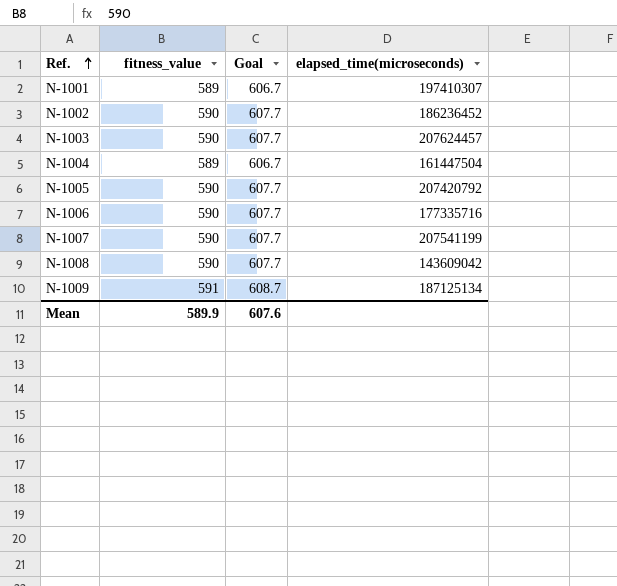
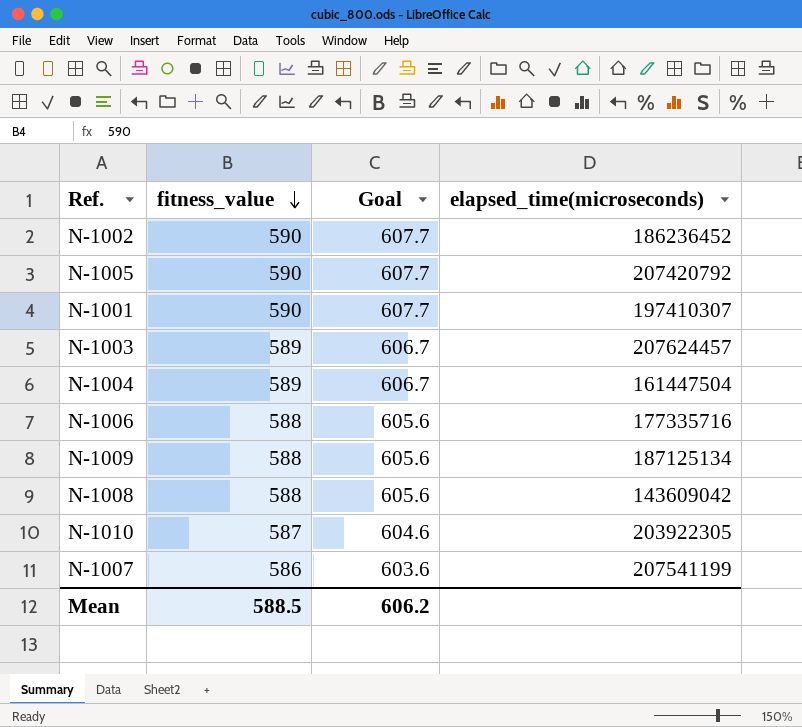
row order: Ref. ascending -> fitness_value descending
N-1001 | fitness_value: 589 -> 590
N-1001 | Goal: 606.7 -> 607.7
N-1003 | fitness_value: 590 -> 589
N-1003 | Goal: 607.7 -> 606.7
N-1006 | fitness_value: 590 -> 588
N-1006 | Goal: 607.7 -> 605.6
N-1009 | fitness_value: 591 -> 588
N-1009 | Goal: 608.7 -> 605.6
N-1008 | fitness_value: 590 -> 588
N-1008 | Goal: 607.7 -> 605.6
row N-1010: none -> 587 | 604.6 | 203922305
N-1007 | fitness_value: 590 -> 586
N-1007 | Goal: 607.7 -> 603.6
Mean | fitness_value: 589.9 -> 588.5
Mean | Goal: 607.6 -> 606.2

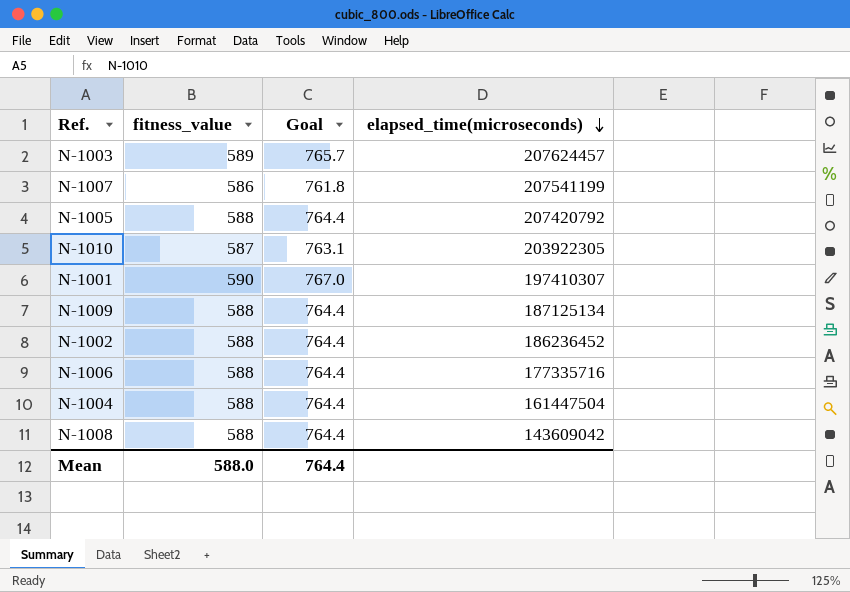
row order: fitness_value descending -> elapsed_time(microseconds) descending
column Goal | formula: [fitness_value] * 1.03 -> [fitness_value] * 1.3
N-1005 | fitness_value: 590 -> 588
N-1002 | fitness_value: 590 -> 588
N-1004 | fitness_value: 589 -> 588
Mean | fitness_value: 588.5 -> 588.0
Mean | Goal: 606.2 -> 764.4

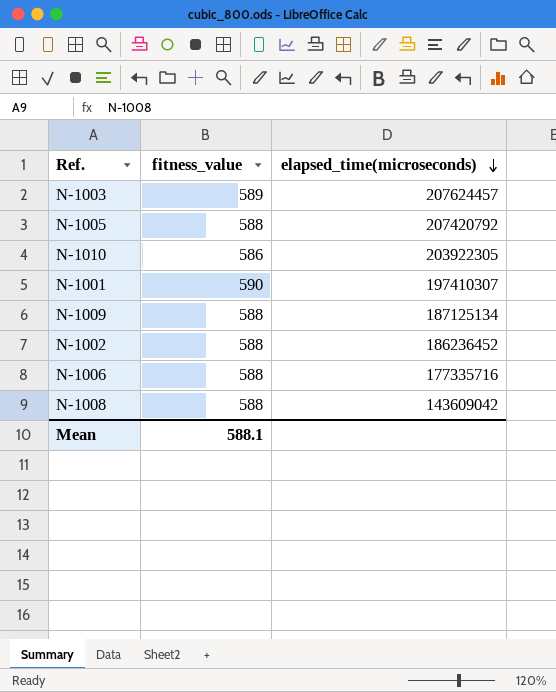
column Goal | formula: [fitness_value] * 1.3 -> none
row N-1007: 586 | 761.8 | 207541199 -> none
row N-1004: 588 | 764.4 | 161447504 -> none
N-1010 | fitness_value: 587 -> 586
Mean | fitness_value: 588.0 -> 588.1

